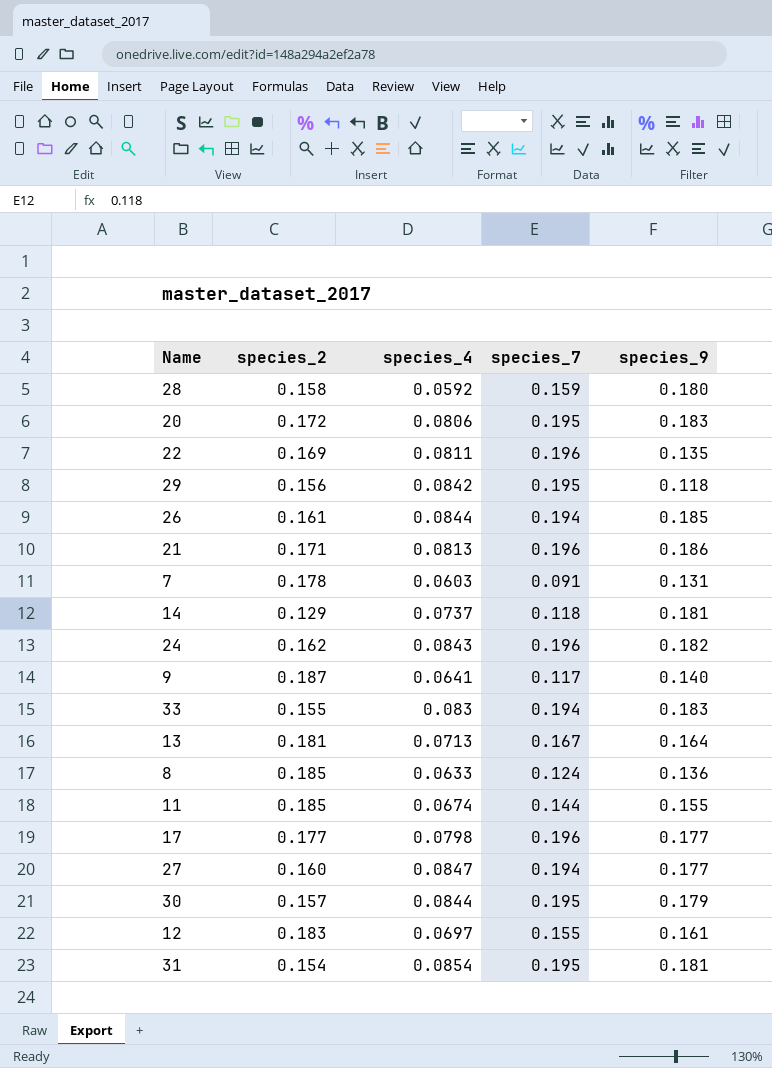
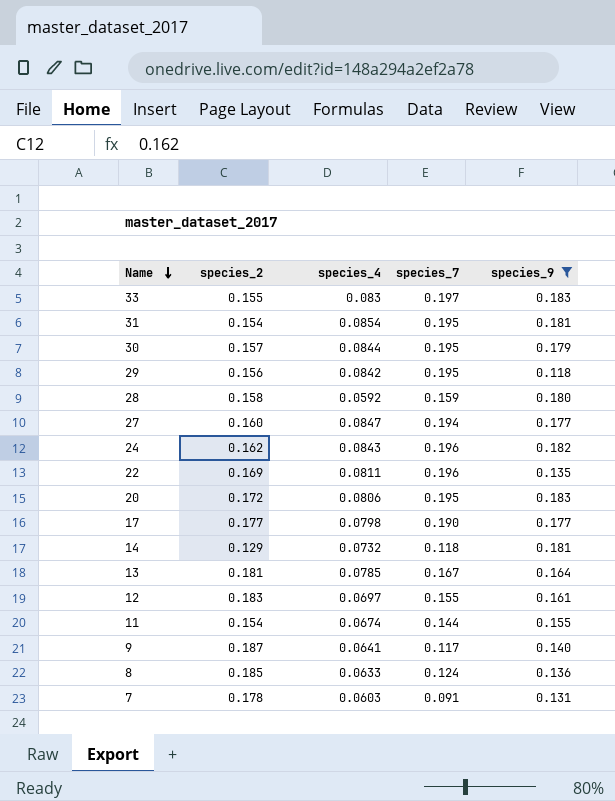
filter: none -> species_9 <= 0.183
row order: none -> Name descending
33 | species_7: 0.194 -> 0.197
17 | species_7: 0.196 -> 0.190
14 | species_4: 0.0737 -> 0.0732
13 | species_4: 0.0713 -> 0.0785
11 | species_2: 0.185 -> 0.154

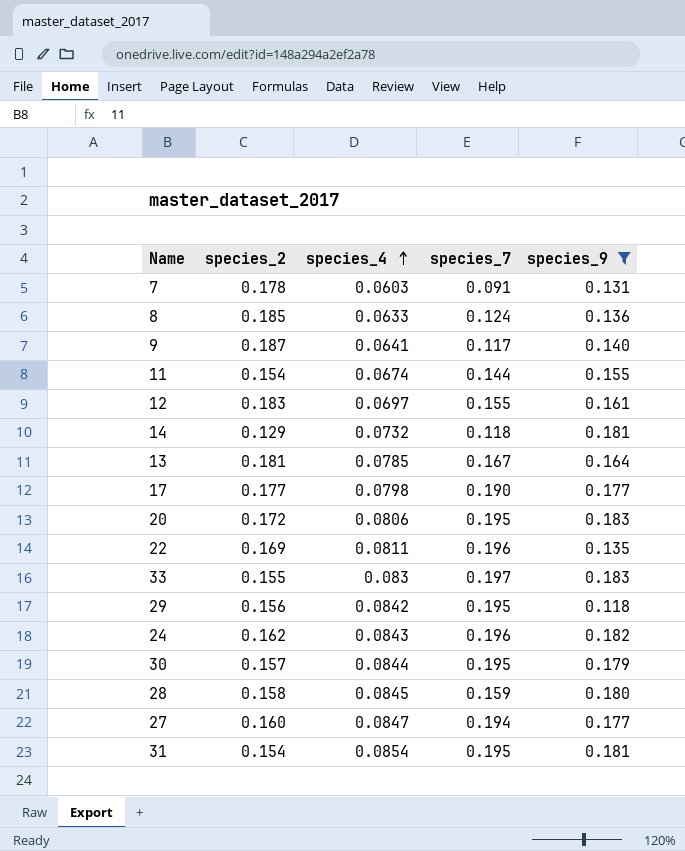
row order: Name descending -> species_4 ascending
28 | species_4: 0.0592 -> 0.0845

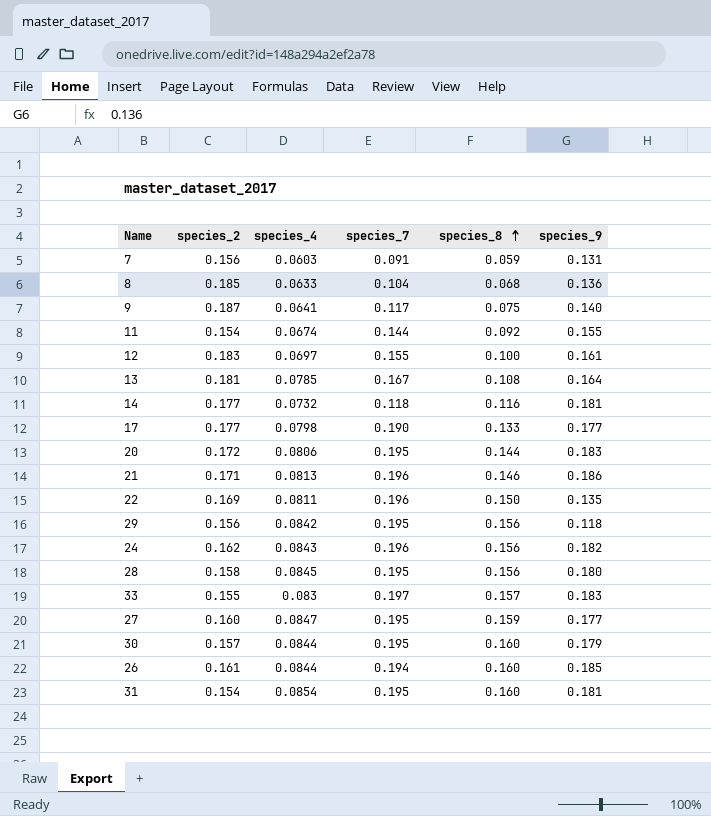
filter: species_9 <= 0.183 -> none
row order: species_4 ascending -> species_8 ascending
column species_8 | position: none -> 5
7 | species_2: 0.178 -> 0.156
8 | species_7: 0.124 -> 0.104
14 | species_2: 0.129 -> 0.177
28 | species_7: 0.159 -> 0.195
27 | species_7: 0.194 -> 0.195

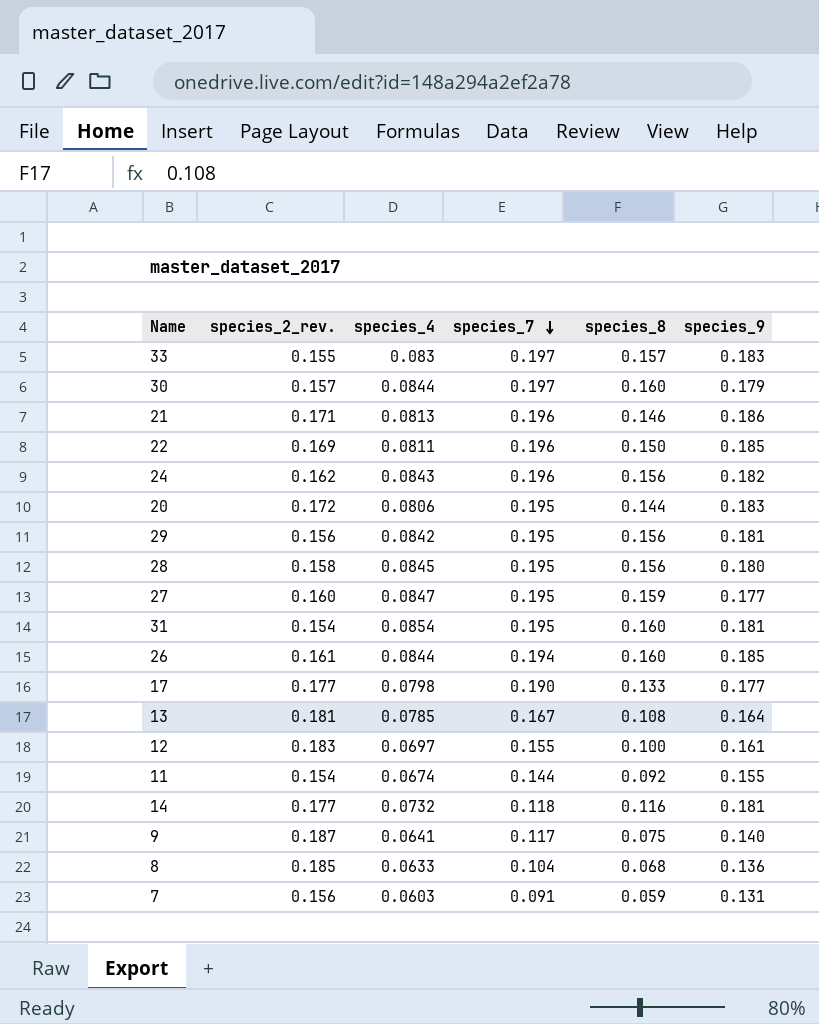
row order: species_8 ascending -> species_7 descending
column name: species_2 -> species_2_rev.
30 | species_7: 0.195 -> 0.197
22 | species_9: 0.135 -> 0.185
29 | species_9: 0.118 -> 0.181

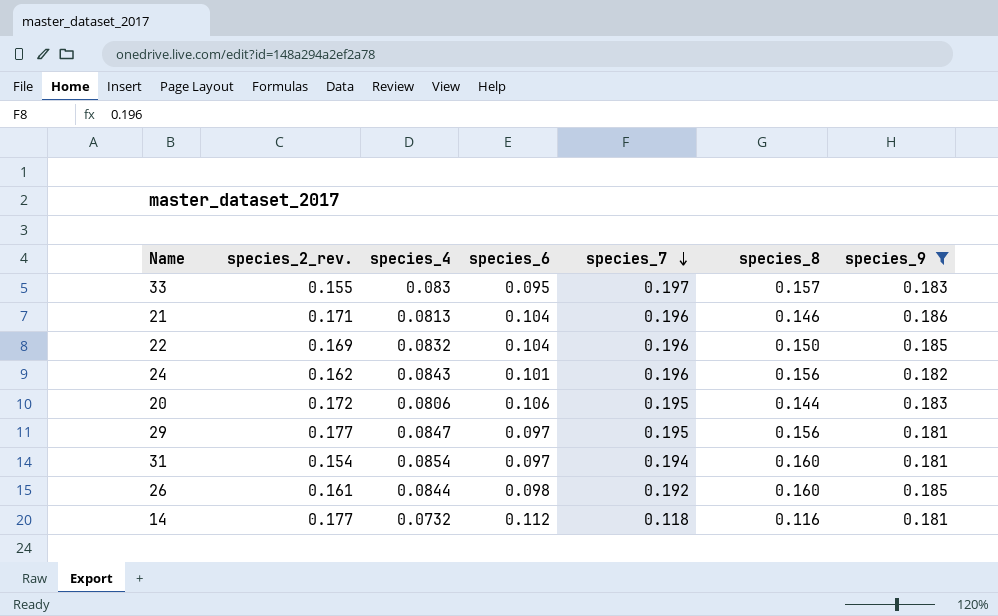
filter: none -> species_9 >= 0.181
column species_6 | position: none -> 4
22 | species_4: 0.0811 -> 0.0832
29 | species_2_rev.: 0.156 -> 0.177
29 | species_4: 0.0842 -> 0.0847
31 | species_7: 0.195 -> 0.194
26 | species_7: 0.194 -> 0.192

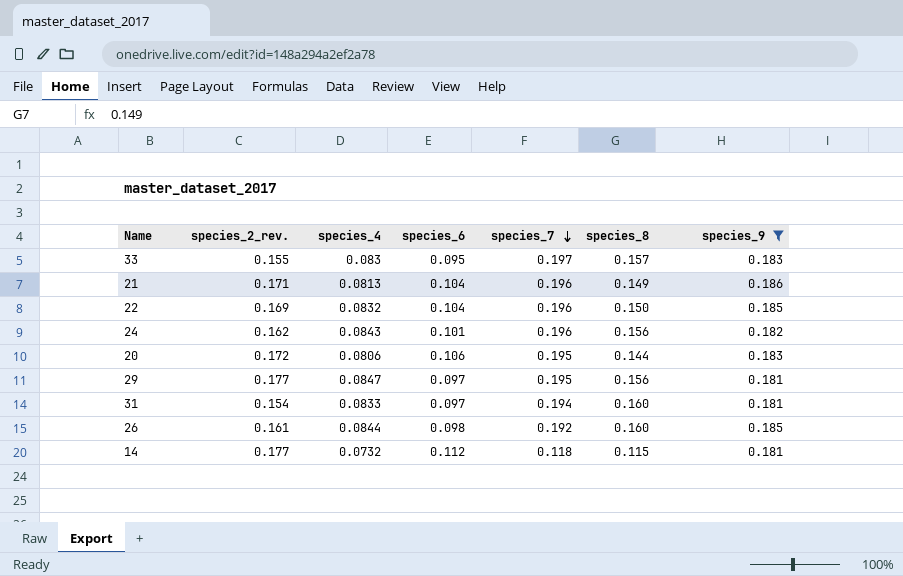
21 | species_8: 0.146 -> 0.149
31 | species_4: 0.0854 -> 0.0833
14 | species_8: 0.116 -> 0.115

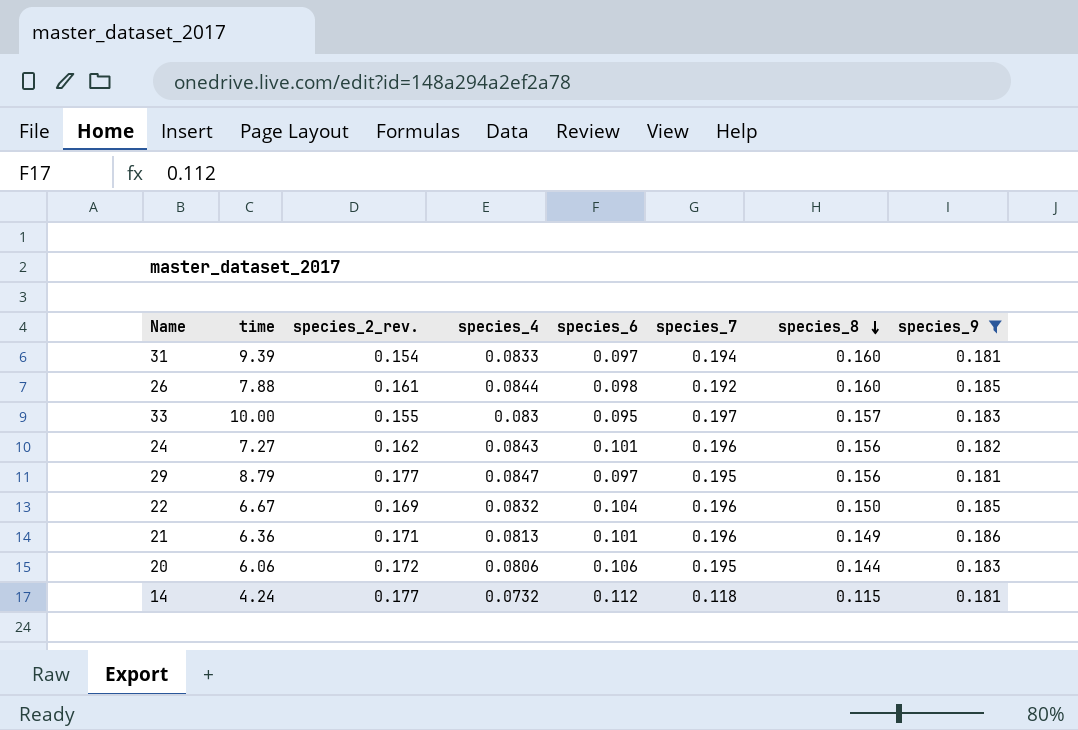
row order: species_7 descending -> species_8 descending
column time | position: none -> 2
21 | species_6: 0.104 -> 0.101

